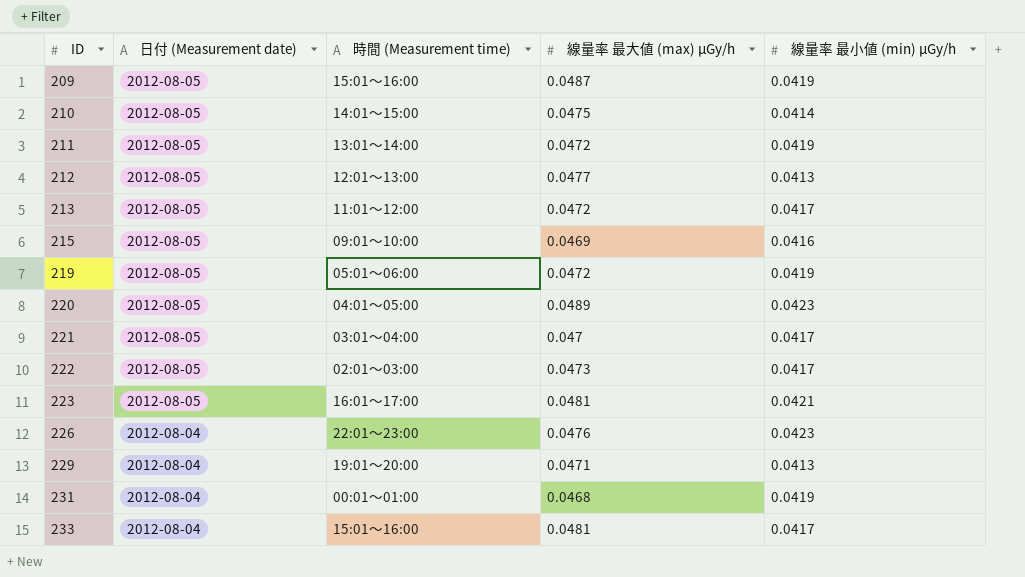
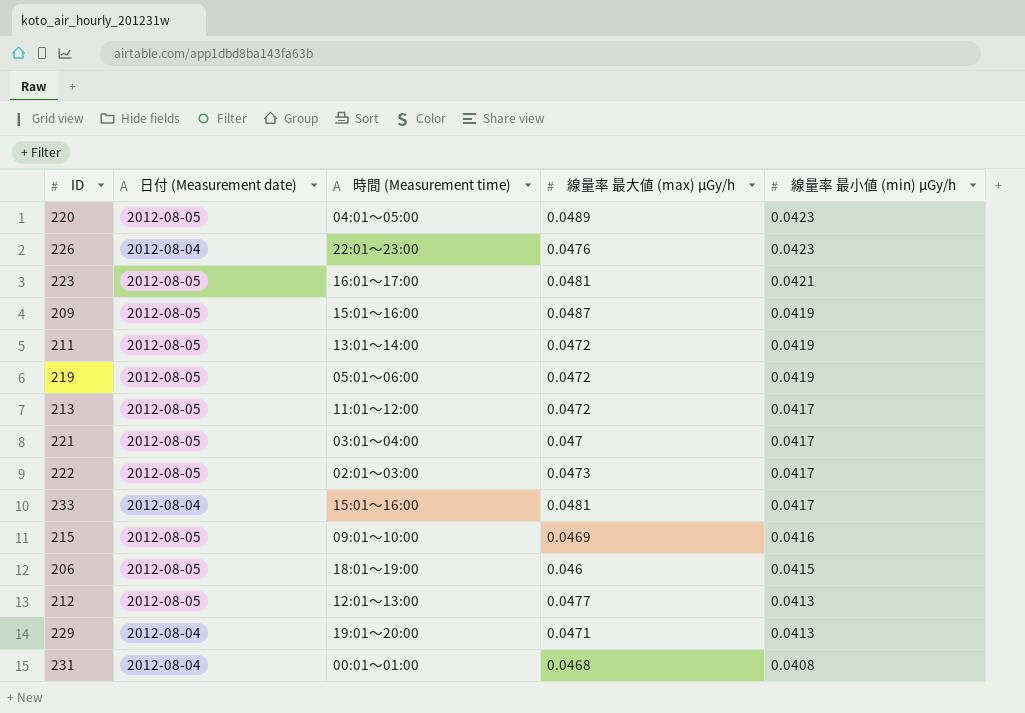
row order: ID ascending -> 線量率 最小値 (min) μGy/h descending
row 210: 2012-08-05 | 14:01～15:00 | 0.0475 | 0.0414 -> none
row 206: none -> 2012-08-05 | 18:01～19:00 | 0.046 | 0.0415
231 | 線量率 最小値 (min) μGy/h: 0.0419 -> 0.0408

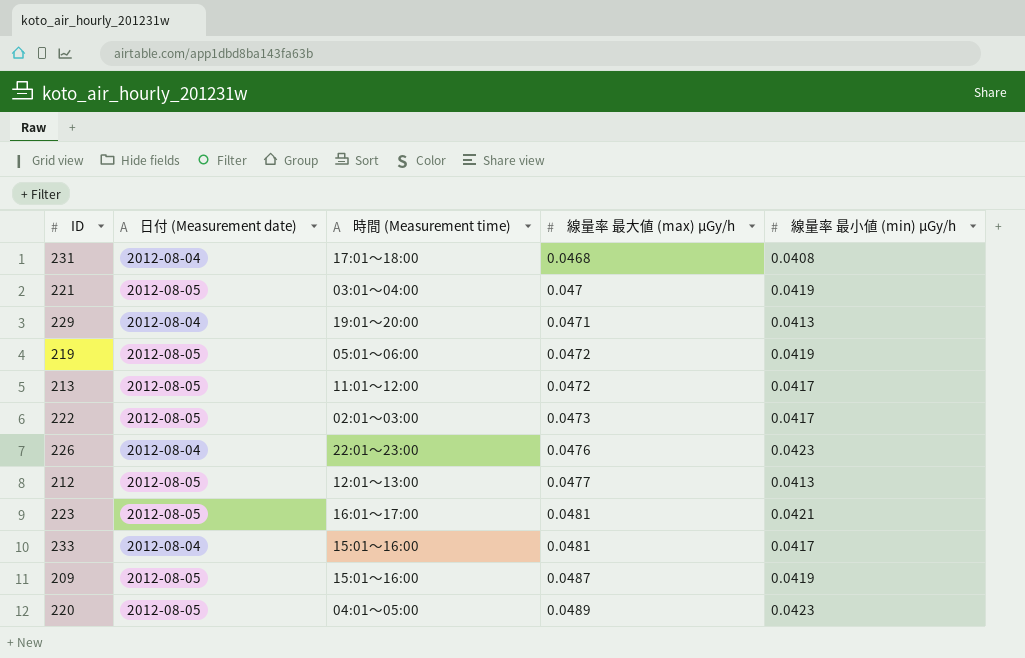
row order: 線量率 最小値 (min) μGy/h descending -> 線量率 最大値 (max) μGy/h ascending
row 211: 2012-08-05 | 13:01～14:00 | 0.0472 | 0.0419 -> none
row 215: 2012-08-05 | 09:01～10:00 | 0.0469 | 0.0416 -> none
row 206: 2012-08-05 | 18:01～19:00 | 0.046 | 0.0415 -> none
231 | 時間 (Measurement time): 00:01～01:00 -> 17:01～18:00
221 | 線量率 最小値 (min) μGy/h: 0.0417 -> 0.0419

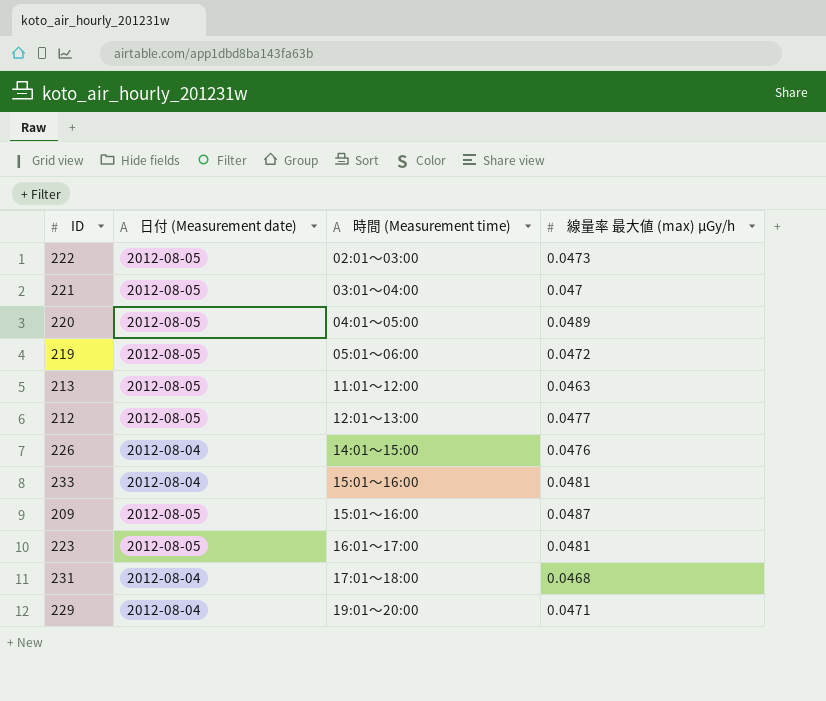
row order: 線量率 最大値 (max) μGy/h ascending -> 時間 (Measurement time) ascending
column 線量率 最小値 (min) μGy/h | position: 5 -> none
213 | 線量率 最大値 (max) μGy/h: 0.0472 -> 0.0463
226 | 時間 (Measurement time): 22:01～23:00 -> 14:01～15:00

